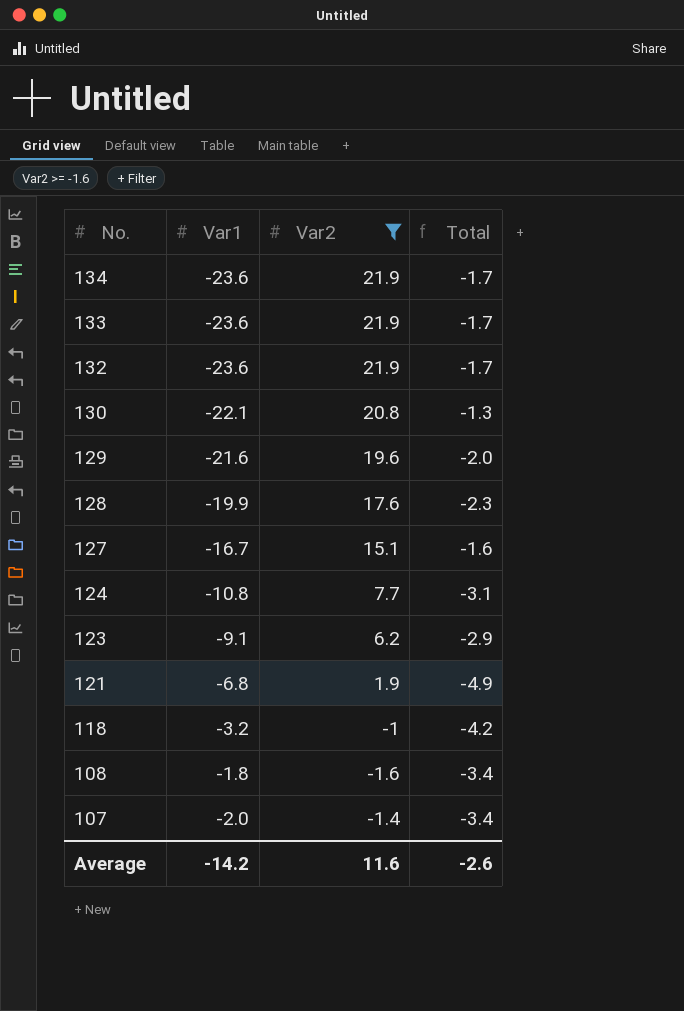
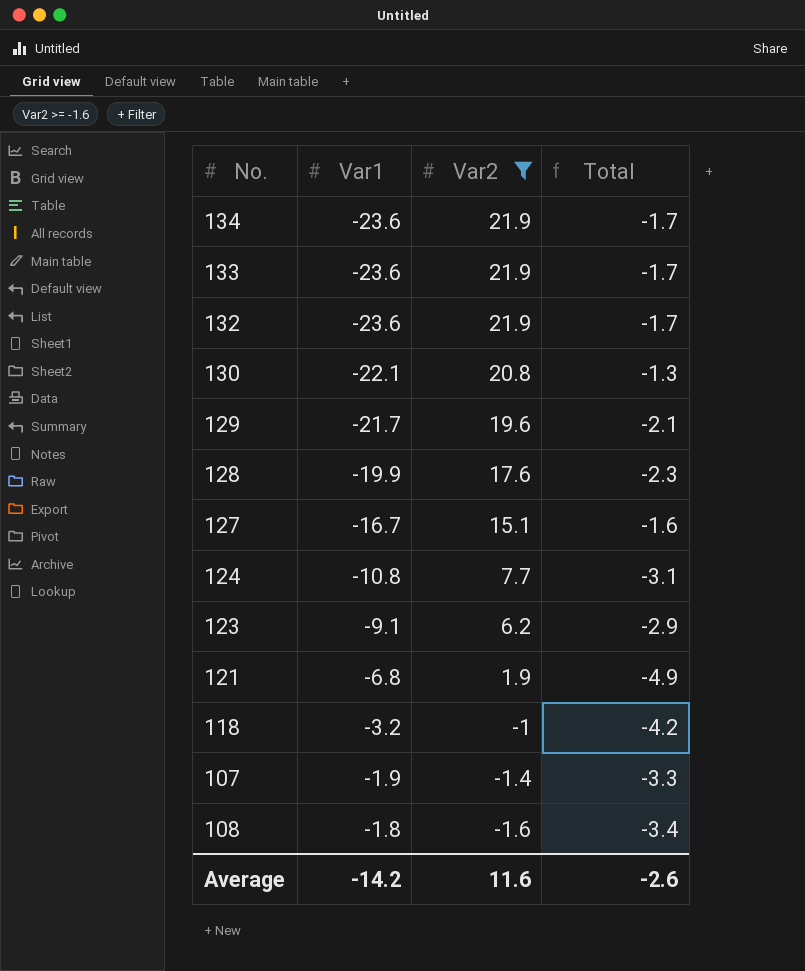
row order: No. descending -> Var1 ascending
129 | Var1: -21.6 -> -21.7
129 | Total: -2.0 -> -2.1
107 | Var1: -2.0 -> -1.9
107 | Total: -3.4 -> -3.3

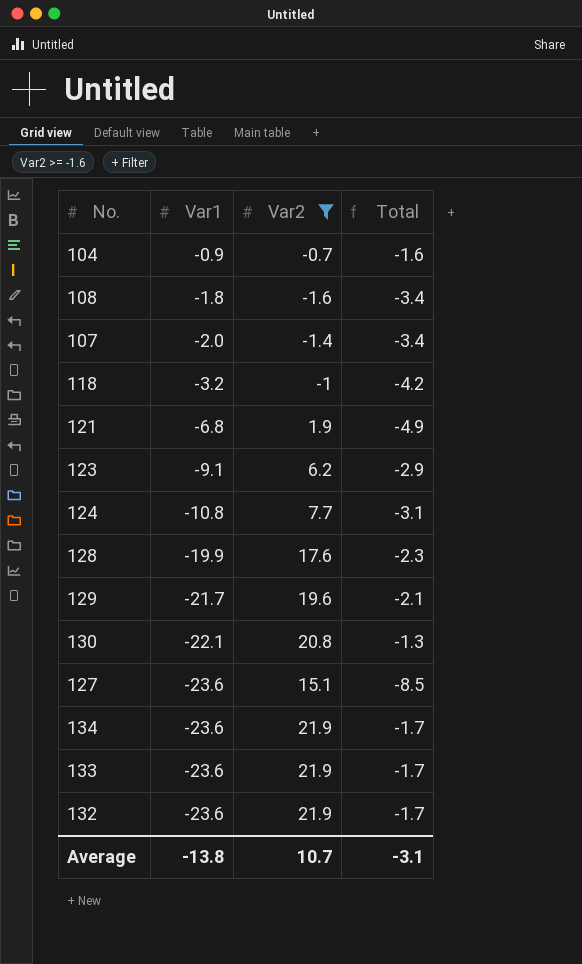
row order: Var1 ascending -> Var1 descending
row 104: none -> -0.9 | -0.7 | -1.6
107 | Var1: -1.9 -> -2.0
107 | Total: -3.3 -> -3.4
127 | Var1: -16.7 -> -23.6
127 | Total: -1.6 -> -8.5
Average | Var1: -14.2 -> -13.8
Average | Var2: 11.6 -> 10.7
Average | Total: -2.6 -> -3.1

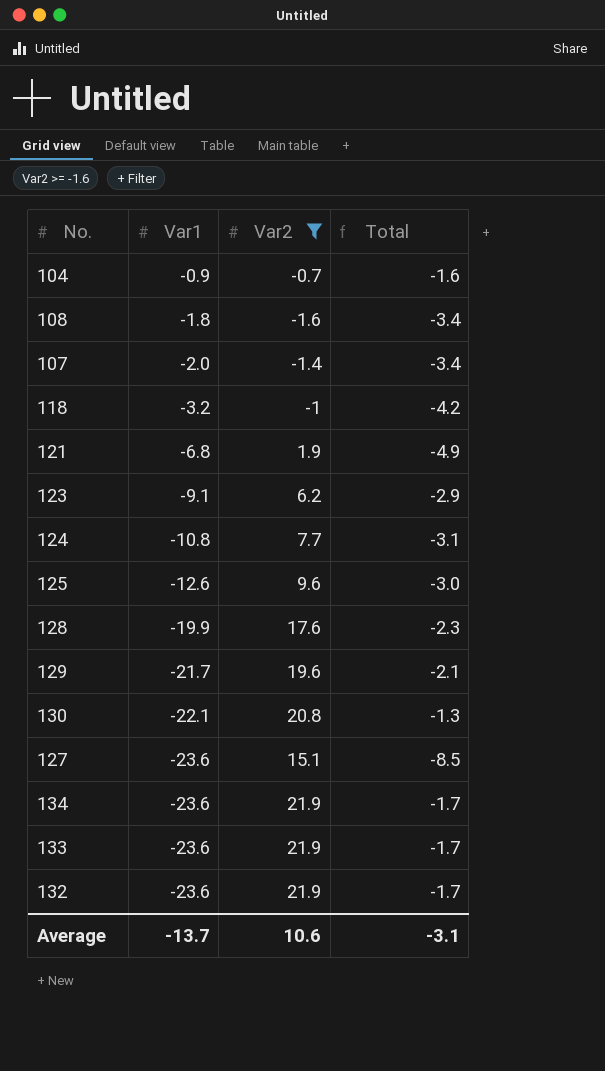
row 125: none -> -12.6 | 9.6 | -3.0
Average | Var1: -13.8 -> -13.7
Average | Var2: 10.7 -> 10.6

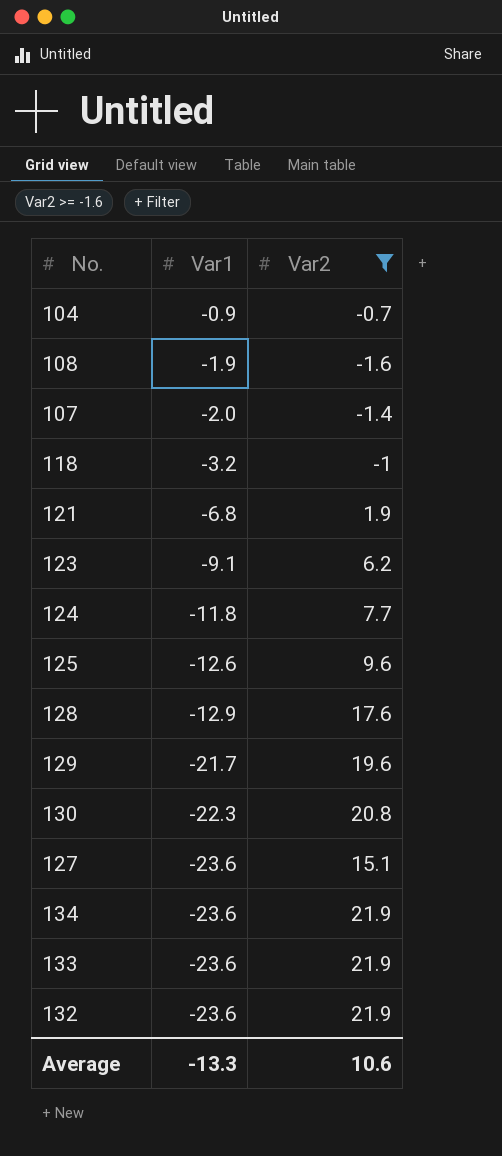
column Total | formula: [Var1] + [Var2] -> none
108 | Var1: -1.8 -> -1.9
124 | Var1: -10.8 -> -11.8
128 | Var1: -19.9 -> -12.9
130 | Var1: -22.1 -> -22.3
Average | Var1: -13.7 -> -13.3

